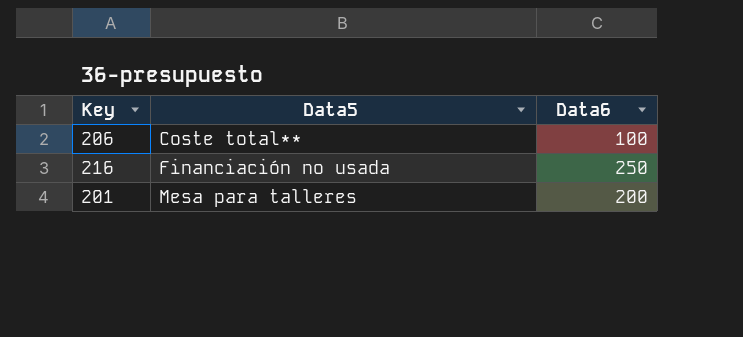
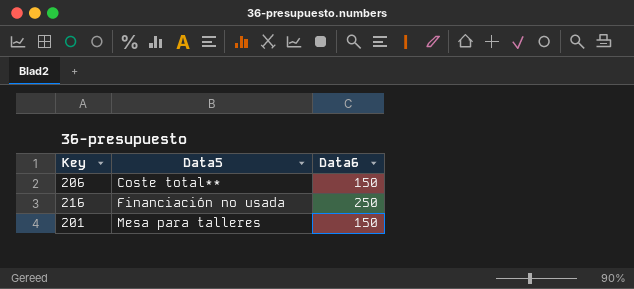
206 | Data6: 100 -> 150
201 | Data6: 200 -> 150

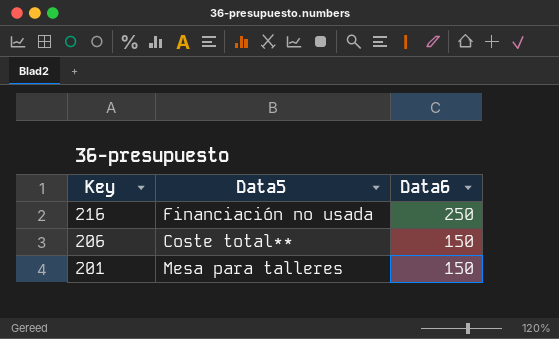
row order: Data5 ascending -> Key descending

